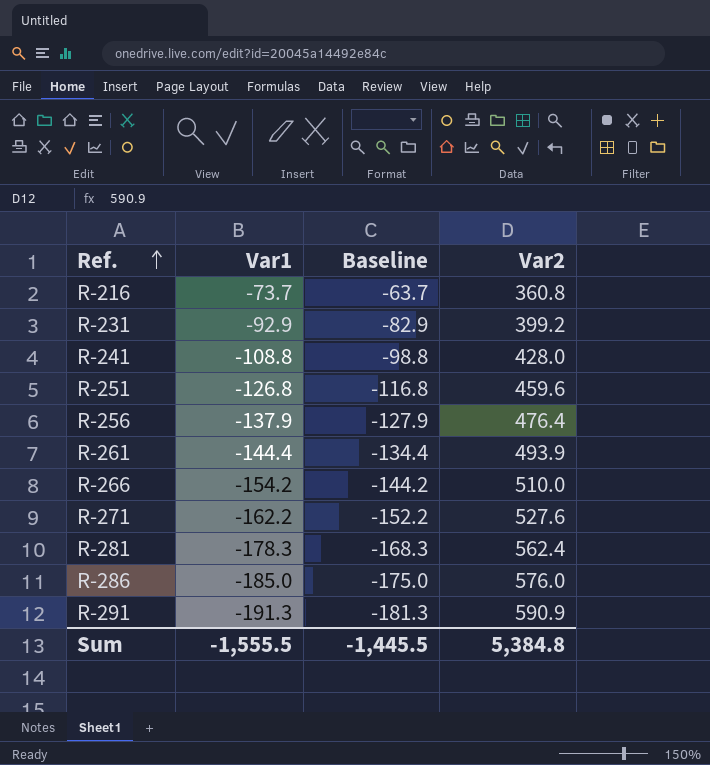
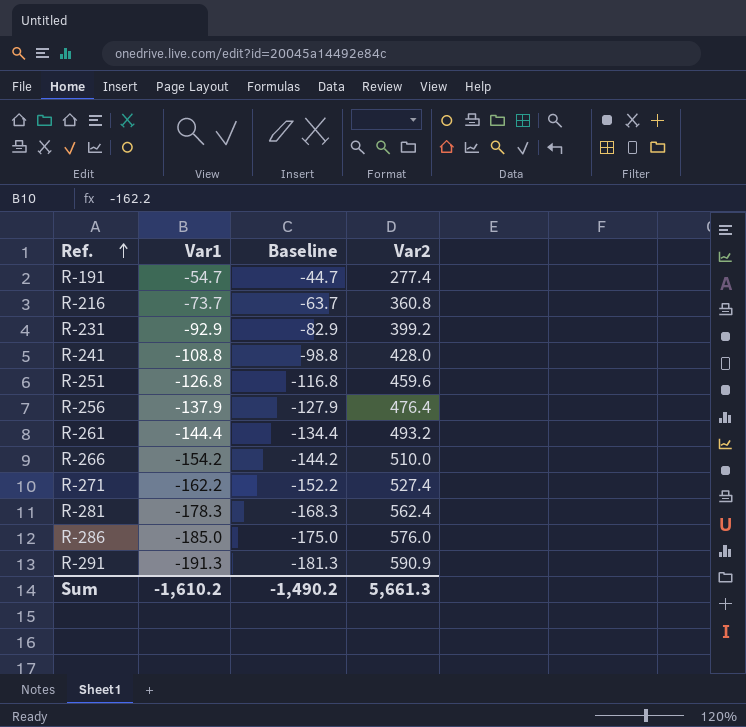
row R-191: none -> -54.7 | -44.7 | 277.4
R-261 | Var2: 493.9 -> 493.2
R-271 | Var2: 527.6 -> 527.4
Sum | Var1: -1,555.5 -> -1,610.2
Sum | Baseline: -1,445.5 -> -1,490.2
Sum | Var2: 5,384.8 -> 5,661.3

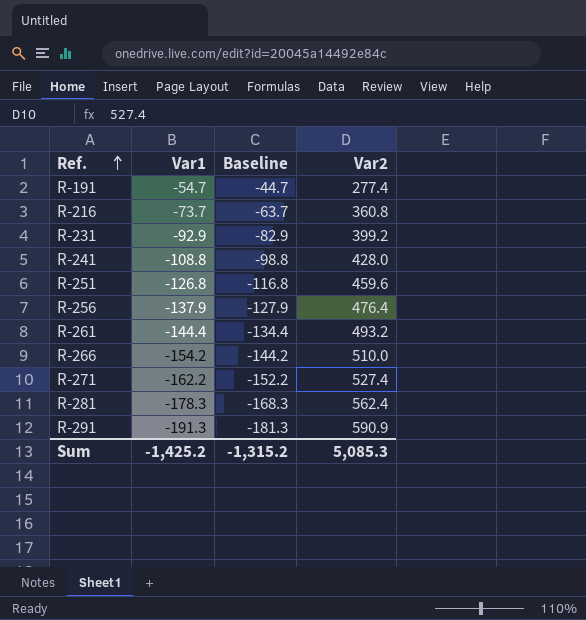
row R-286: -185.0 | -175.0 | 576.0 -> none
Sum | Var1: -1,610.2 -> -1,425.2
Sum | Baseline: -1,490.2 -> -1,315.2
Sum | Var2: 5,661.3 -> 5,085.3

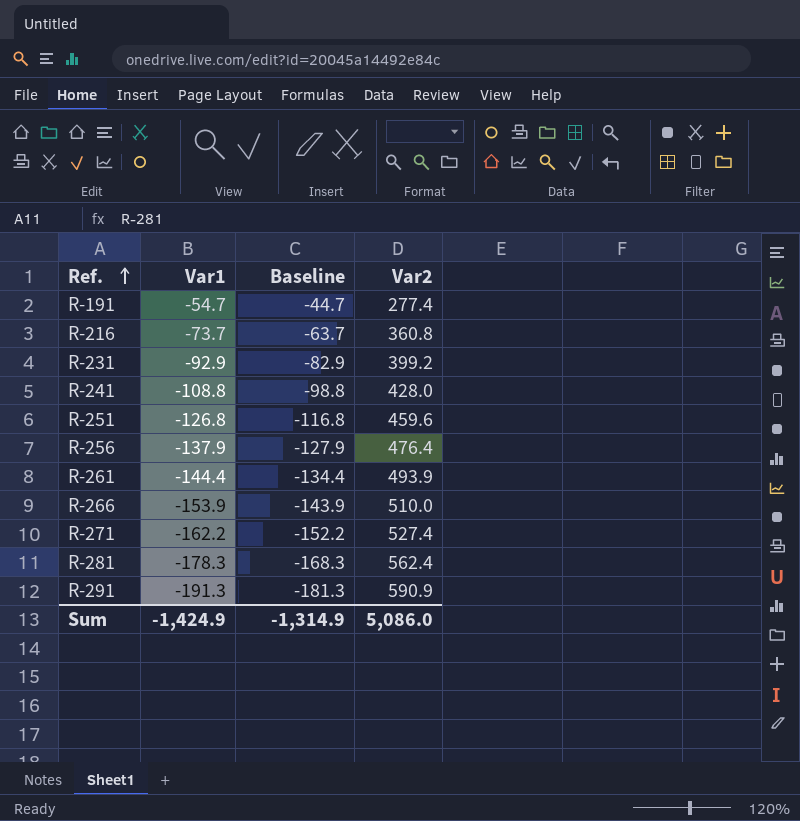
R-261 | Var2: 493.2 -> 493.9
R-266 | Var1: -154.2 -> -153.9
R-266 | Baseline: -144.2 -> -143.9
Sum | Var1: -1,425.2 -> -1,424.9
Sum | Baseline: -1,315.2 -> -1,314.9
Sum | Var2: 5,085.3 -> 5,086.0

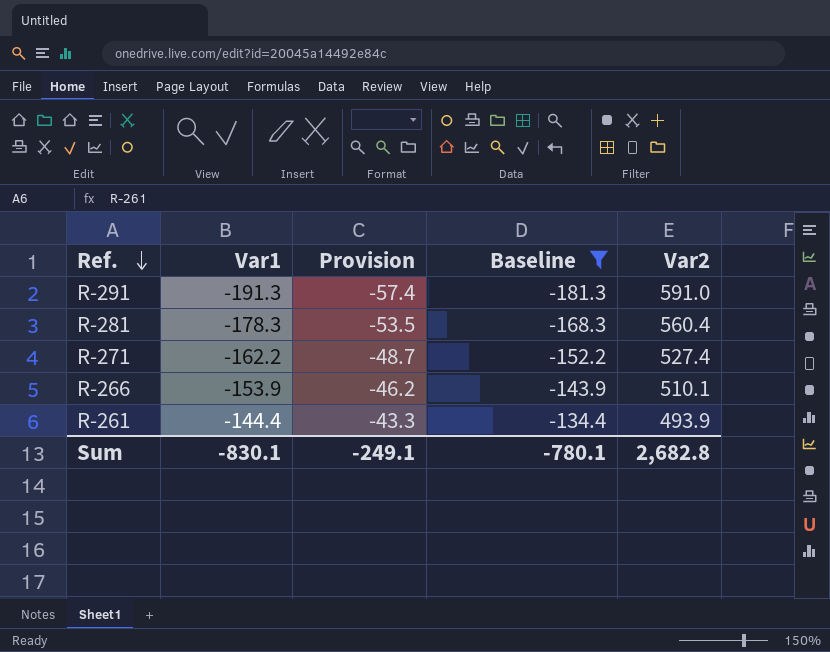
filter: none -> Baseline <= -134.4
row order: Ref. ascending -> Ref. descending
column Provision | formula: none -> [Var1] * 0.3
R-291 | Var2: 590.9 -> 591.0
R-281 | Var2: 562.4 -> 560.4
R-266 | Var2: 510.0 -> 510.1
Sum | Var1: -1,424.9 -> -830.1
Sum | Baseline: -1,314.9 -> -780.1
Sum | Var2: 5,086.0 -> 2,682.8

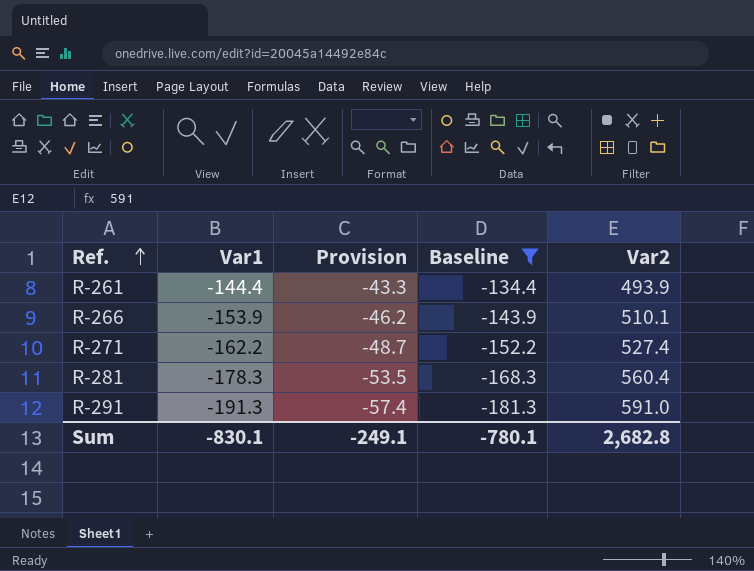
row order: Ref. descending -> Ref. ascending

